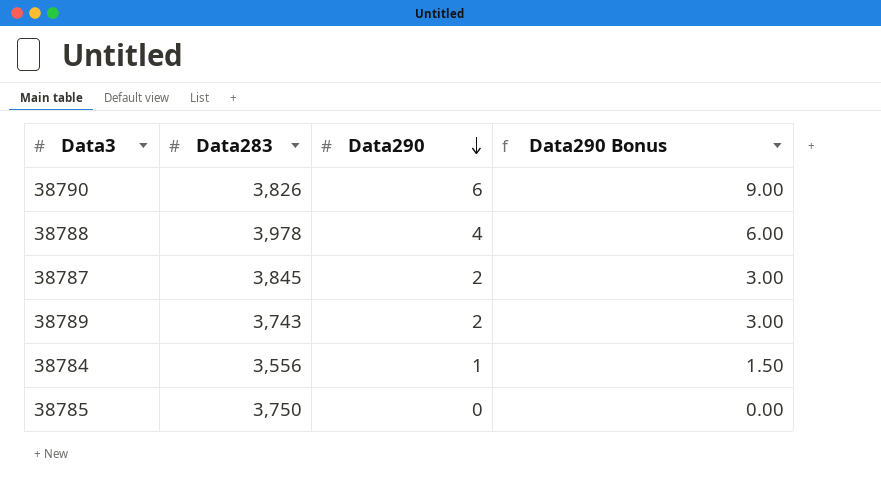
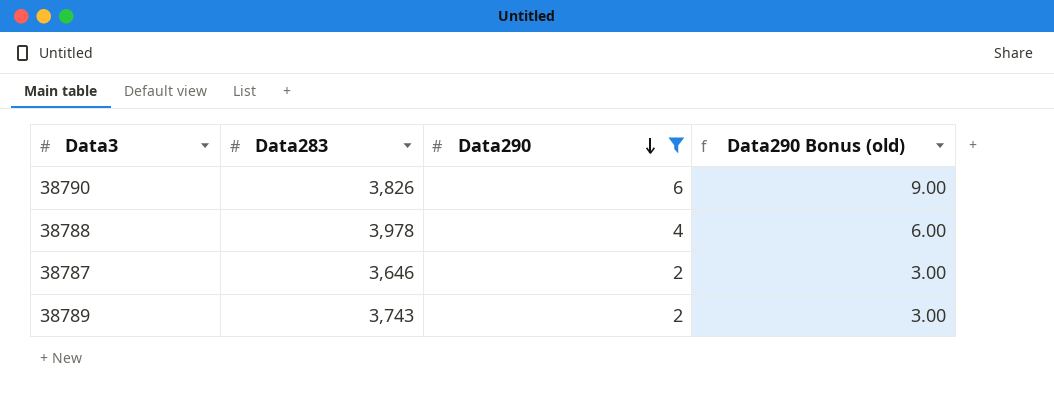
filter: none -> Data290 >= 2
column name: Data290 Bonus -> Data290 Bonus (old)
38787 | Data283: 3,845 -> 3,646

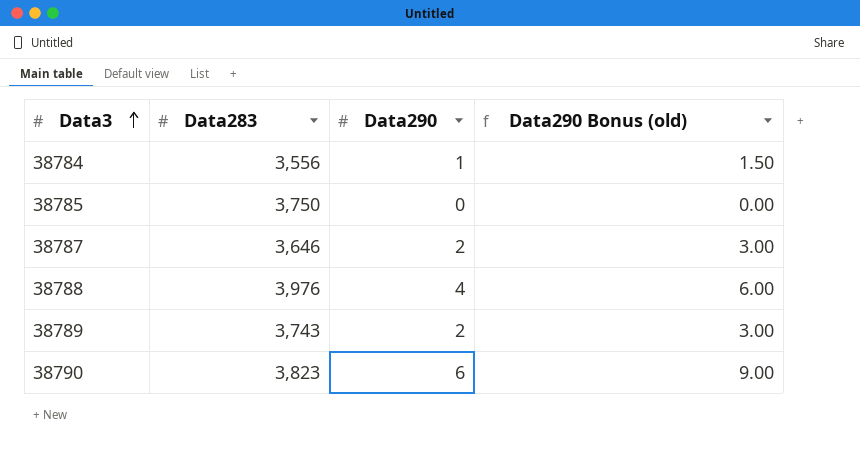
filter: Data290 >= 2 -> none
row order: Data290 descending -> Data3 ascending
38788 | Data283: 3,978 -> 3,976
38790 | Data283: 3,826 -> 3,823

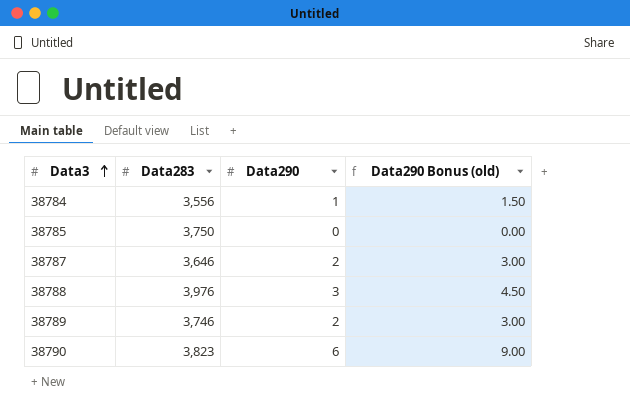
38788 | Data290: 4 -> 3
38788 | Data290 Bonus (old): 6.00 -> 4.50
38789 | Data283: 3,743 -> 3,746

